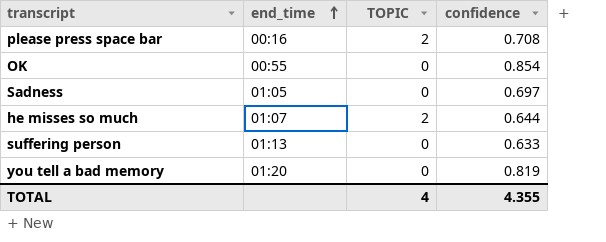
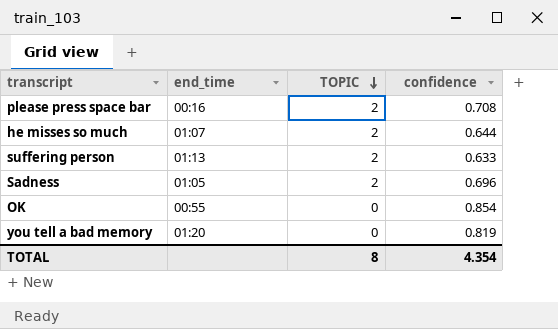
row order: end_time ascending -> TOPIC descending
suffering person | TOPIC: 0 -> 2
Sadness | TOPIC: 0 -> 2
Sadness | confidence: 0.697 -> 0.696
TOTAL | TOPIC: 4 -> 8
TOTAL | confidence: 4.355 -> 4.354

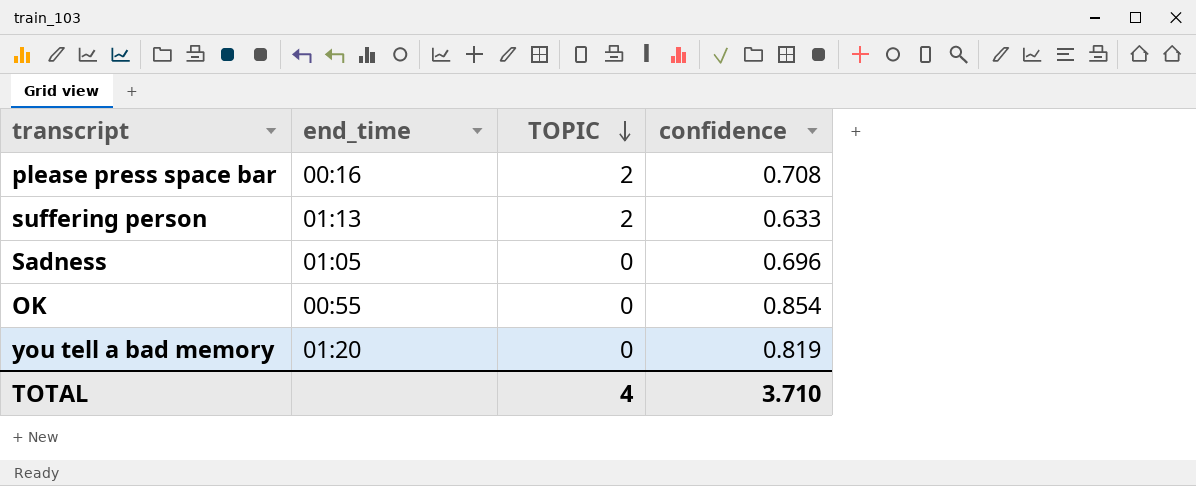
row he misses so much: 01:07 | 2 | 0.644 -> none
Sadness | TOPIC: 2 -> 0
TOTAL | TOPIC: 8 -> 4
TOTAL | confidence: 4.354 -> 3.710

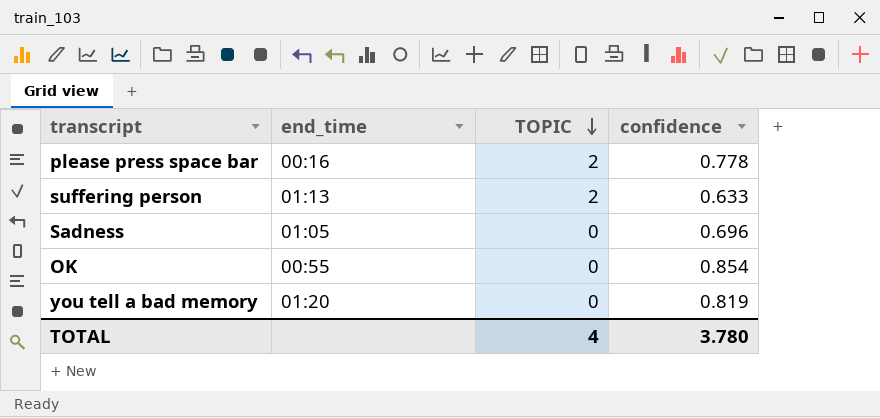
please press space bar | confidence: 0.708 -> 0.778
TOTAL | confidence: 3.710 -> 3.780

